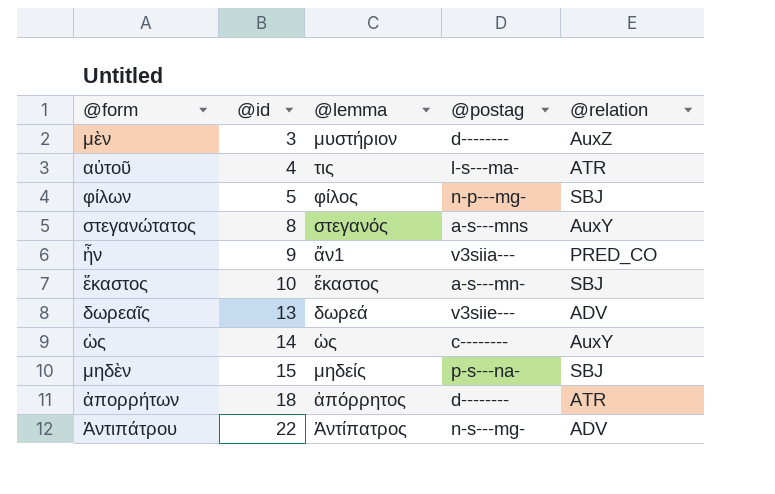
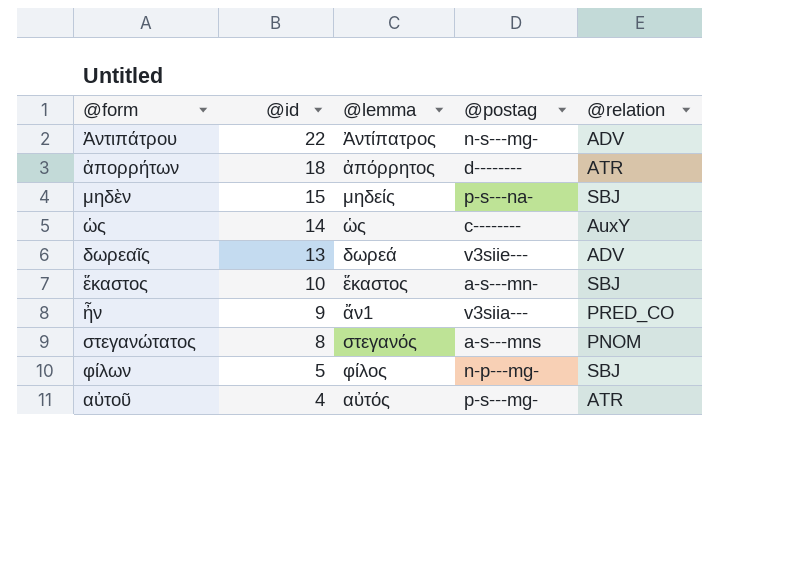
row order: @id ascending -> @id descending
row μὲν: 3 | μυστήριον | d-------- | AuxZ -> none
στεγανώτατος | @relation: AuxY -> PNOM
αὐτοῦ | @lemma: τις -> αὐτός
αὐτοῦ | @postag: l-s---ma- -> p-s---mg-

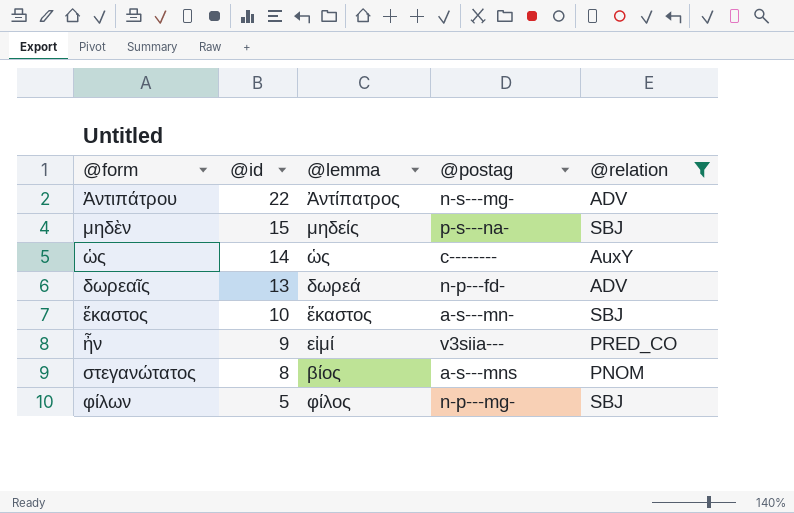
filter: none -> @relation != ATR
δωρεαῖς | @postag: v3siie--- -> n-p---fd-
ἦν | @lemma: ἄν1 -> εἰμί
στεγανώτατος | @lemma: στεγανός -> βίος

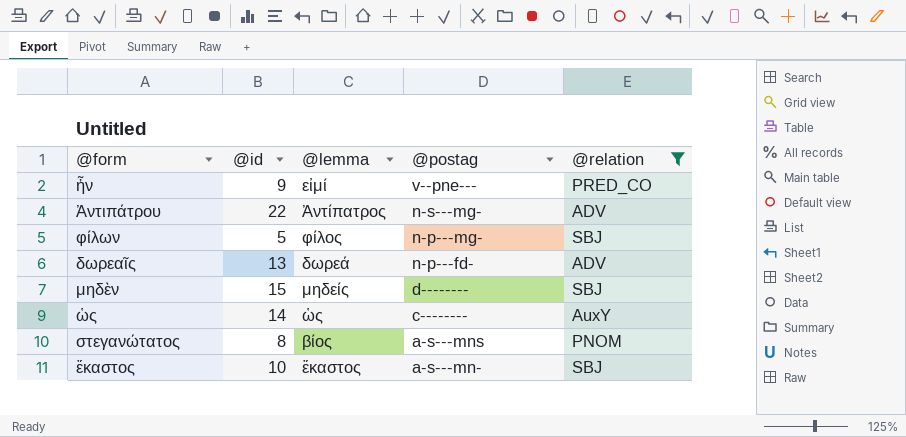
row order: @id descending -> @postag descending
ἦν | @postag: v3siia--- -> v--pne---
μηδὲν | @postag: p-s---na- -> d--------

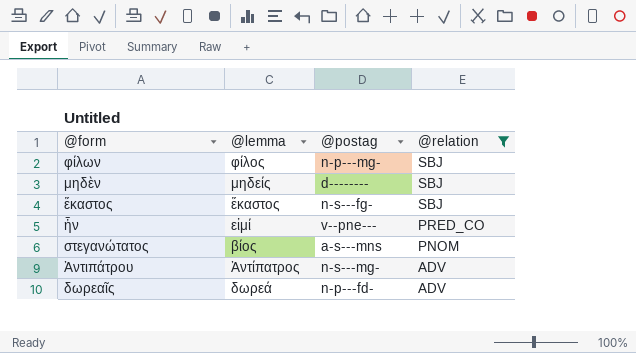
row order: @postag descending -> @relation descending
column @id | position: 2 -> none
row ὡς: 14 | ὡς | c-------- | AuxY -> none
ἕκαστος | @postag: a-s---mn- -> n-s---fg-

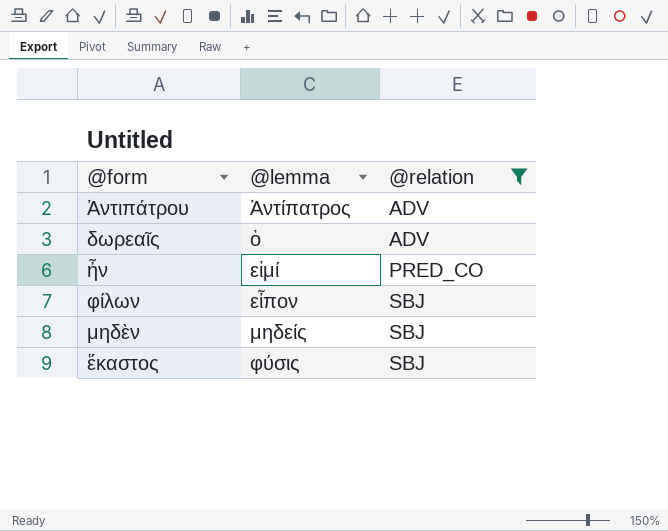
row order: @relation descending -> @relation ascending
column @postag | position: 3 -> none
row στεγανώτατος: βίος | a-s---mns | PNOM -> none
δωρεαῖς | @lemma: δωρεά -> ὁ
φίλων | @lemma: φίλος -> εἶπον
ἕκαστος | @lemma: ἕκαστος -> φύσις

